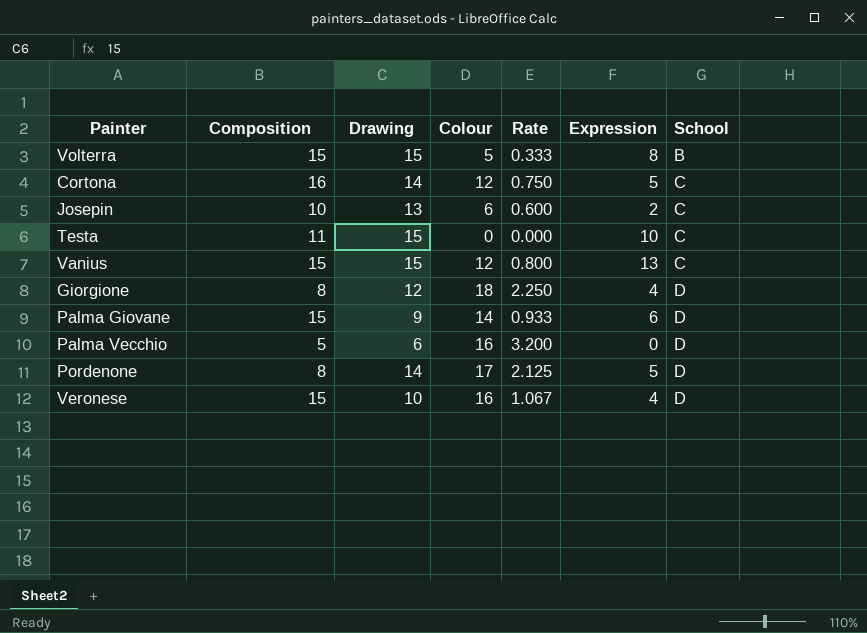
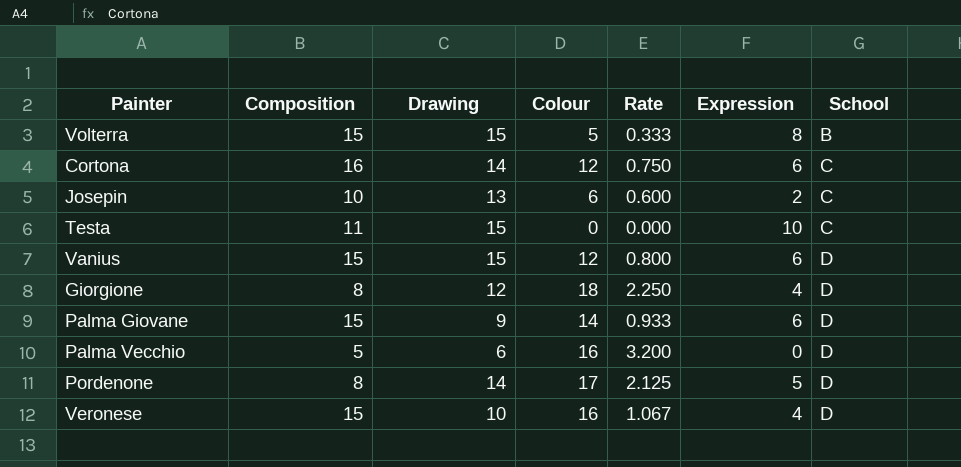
Cortona | Expression: 5 -> 6
Vanius | Expression: 13 -> 6
Vanius | School: C -> D

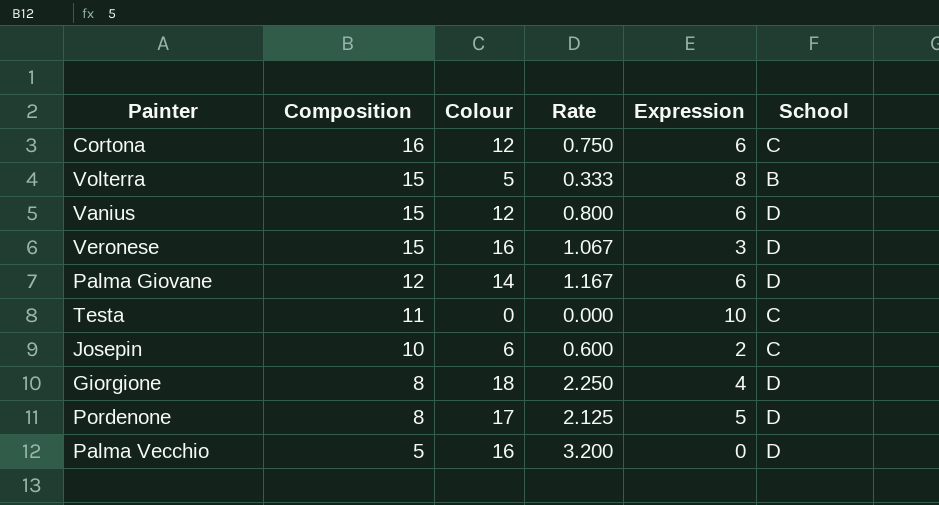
row order: School ascending -> Composition descending
column Drawing | position: 3 -> none
Veronese | Expression: 4 -> 3
Palma Giovane | Composition: 15 -> 12
Palma Giovane | Rate: 0.933 -> 1.167

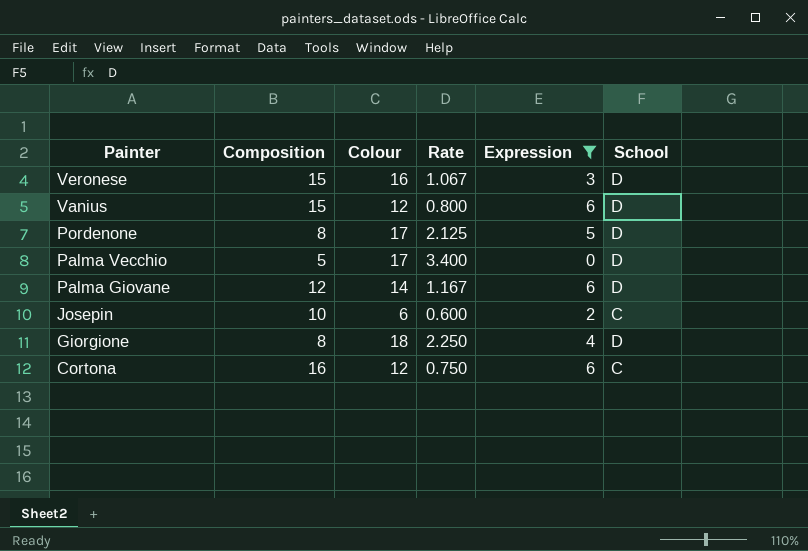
filter: none -> Expression <= 6
row order: Composition descending -> Painter descending
Palma Vecchio | Colour: 16 -> 17
Palma Vecchio | Rate: 3.200 -> 3.400

